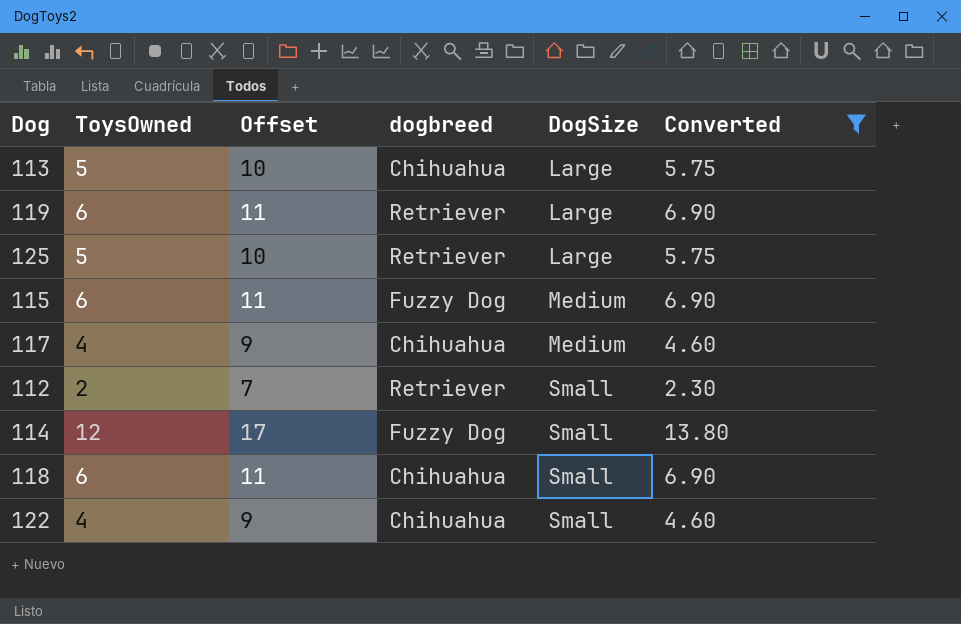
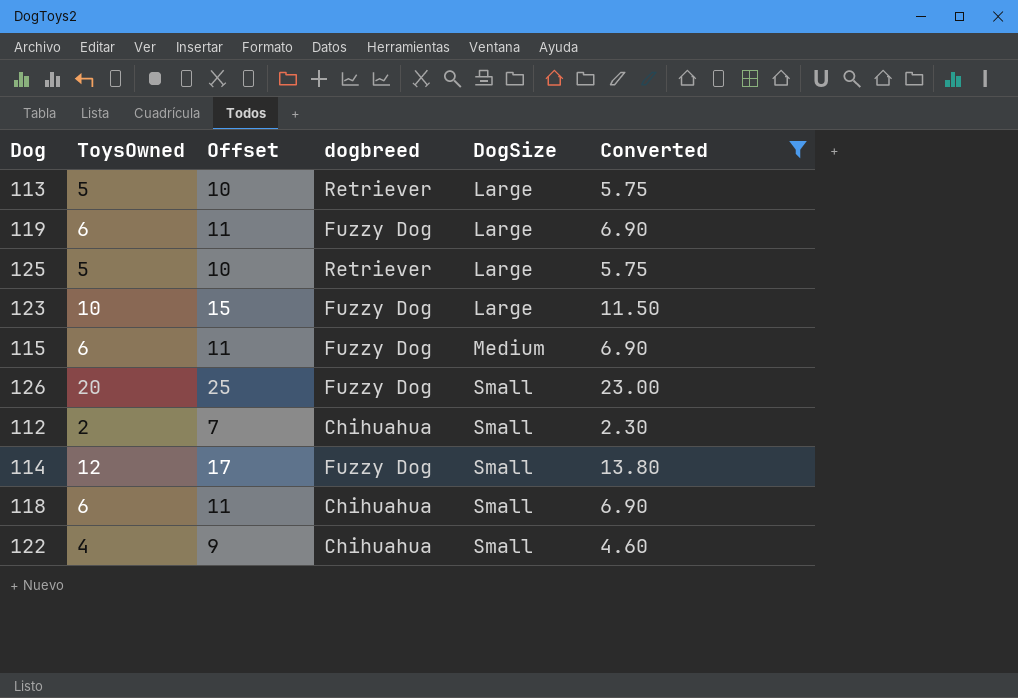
row 117: 4 | 9 | Chihuahua | Medium | 4.60 -> none
113 | dogbreed: Chihuahua -> Retriever
119 | dogbreed: Retriever -> Fuzzy Dog
row 123: none -> 10 | 15 | Fuzzy Dog | Large | 11.50
row 126: none -> 20 | 25 | Fuzzy Dog | Small | 23.00
112 | dogbreed: Retriever -> Chihuahua

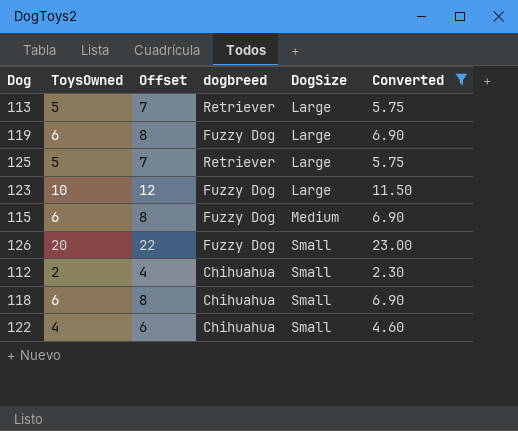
column Offset | formula: [ToysOwned] + 5 -> [ToysOwned] + 2
row 114: 12 | 17 | Fuzzy Dog | Small | 13.80 -> none

